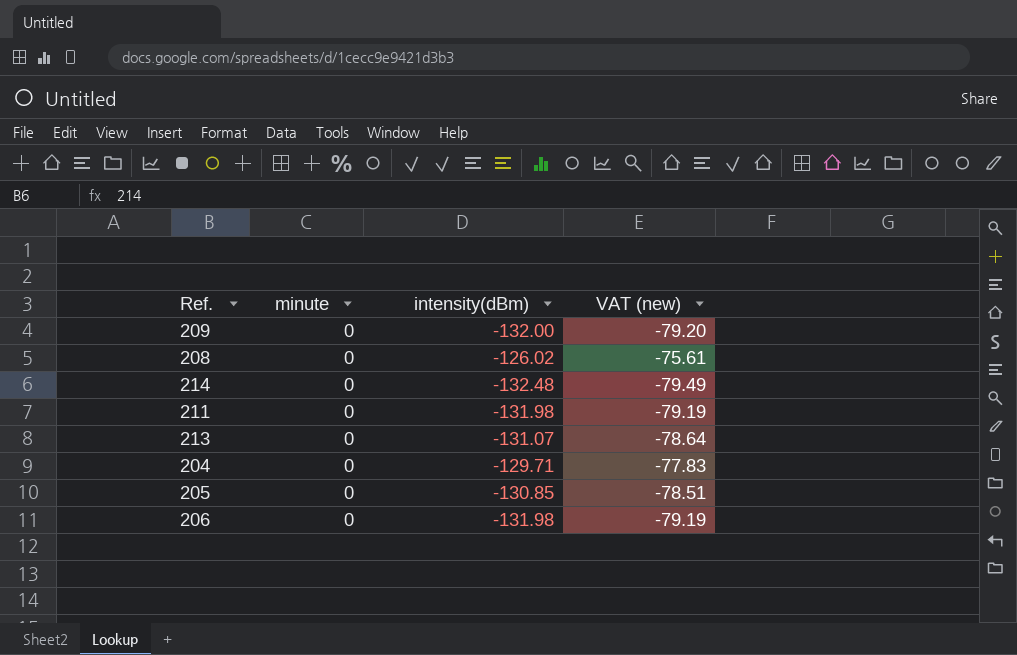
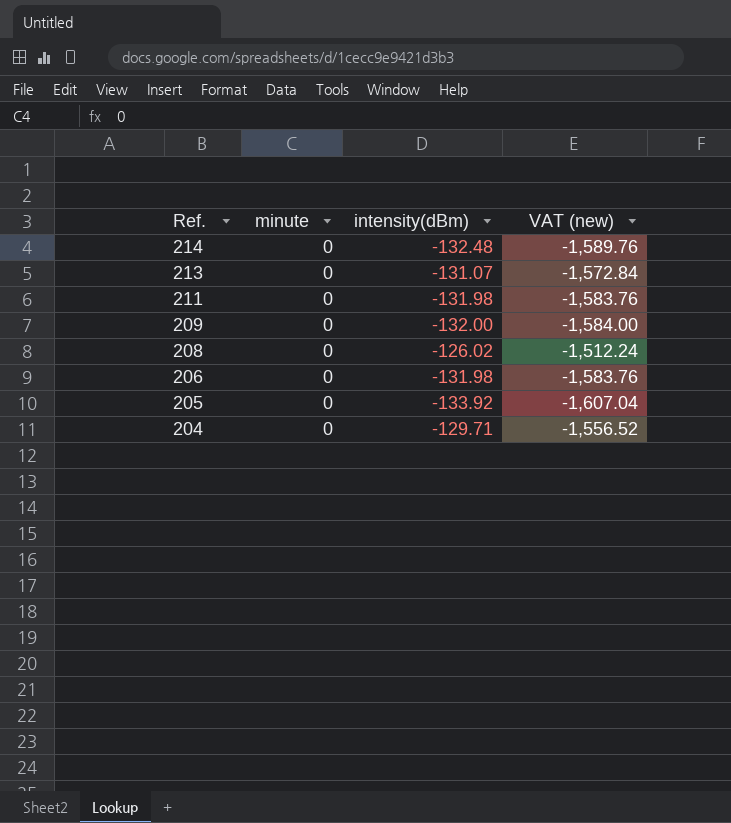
row order: none -> Ref. descending
column VAT (new) | formula: [intensity(dBm)] * 0.6 -> [intensity(dBm)] * 12
205 | intensity(dBm): -130.85 -> -133.92

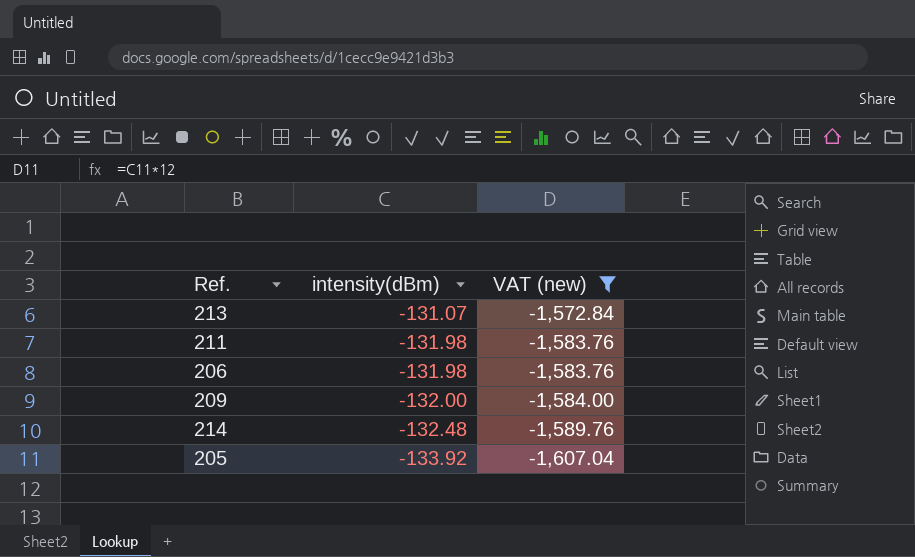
filter: none -> VAT (new) <= -1,572.84
row order: Ref. descending -> intensity(dBm) descending
column minute | position: 2 -> none

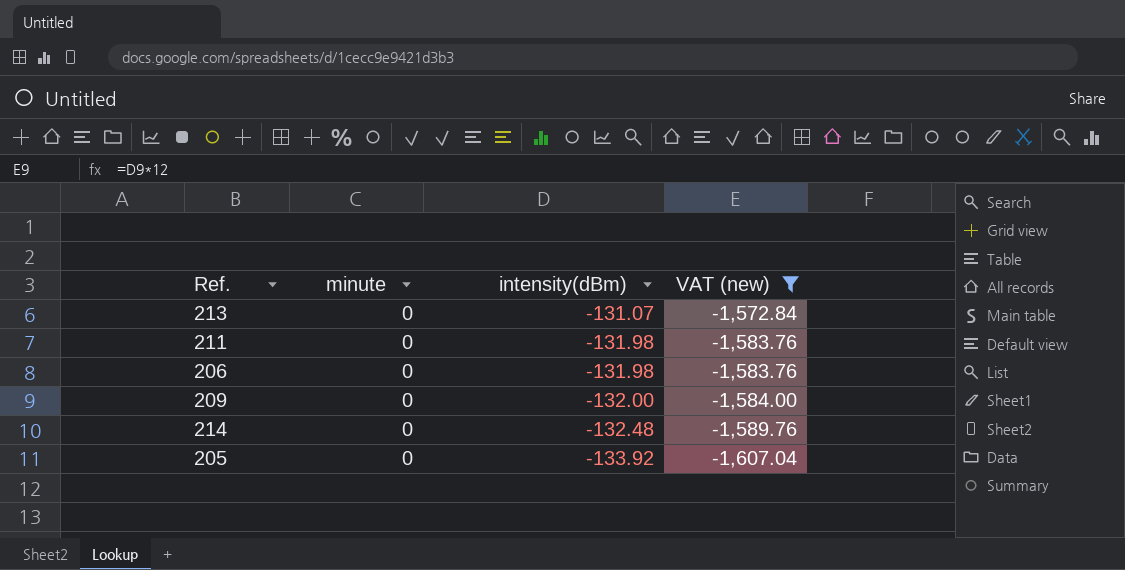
column minute | position: none -> 2

